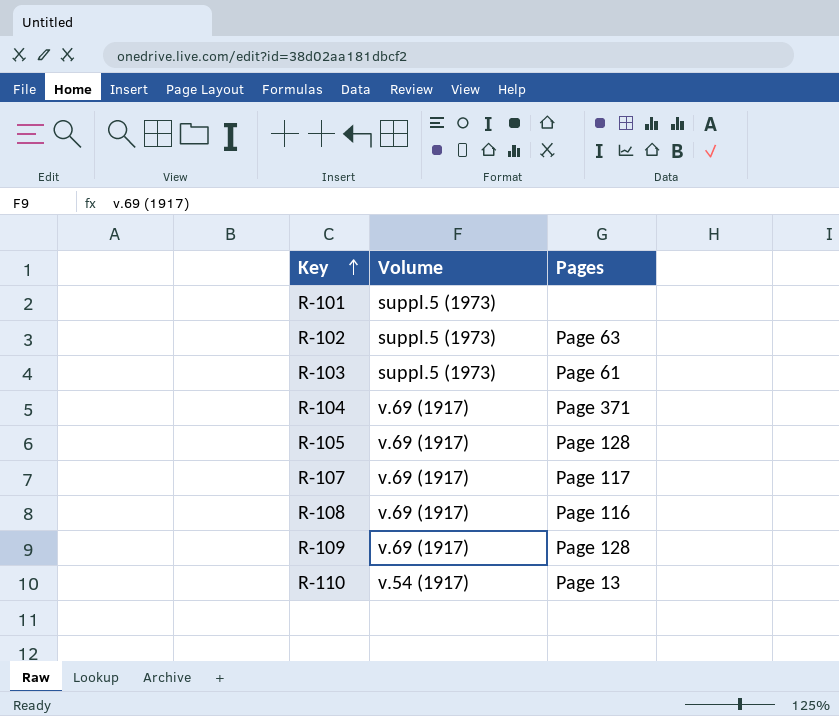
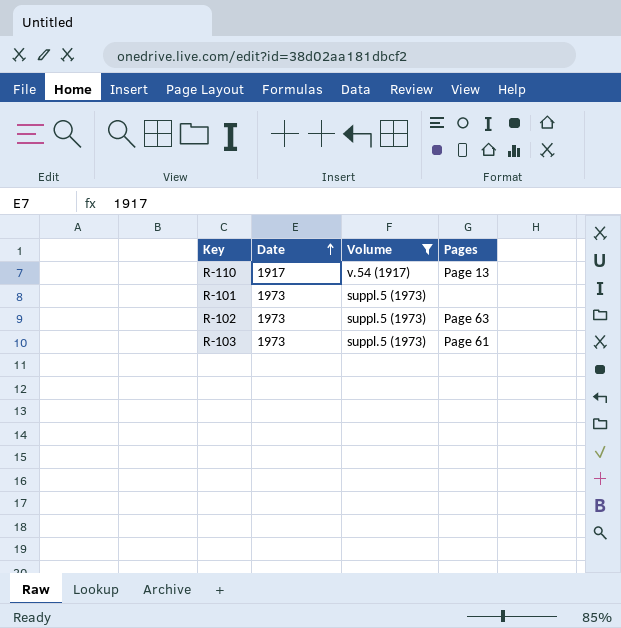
filter: none -> Volume != v.69 (1917)
row order: Key ascending -> Date ascending
column Date | position: none -> 2

